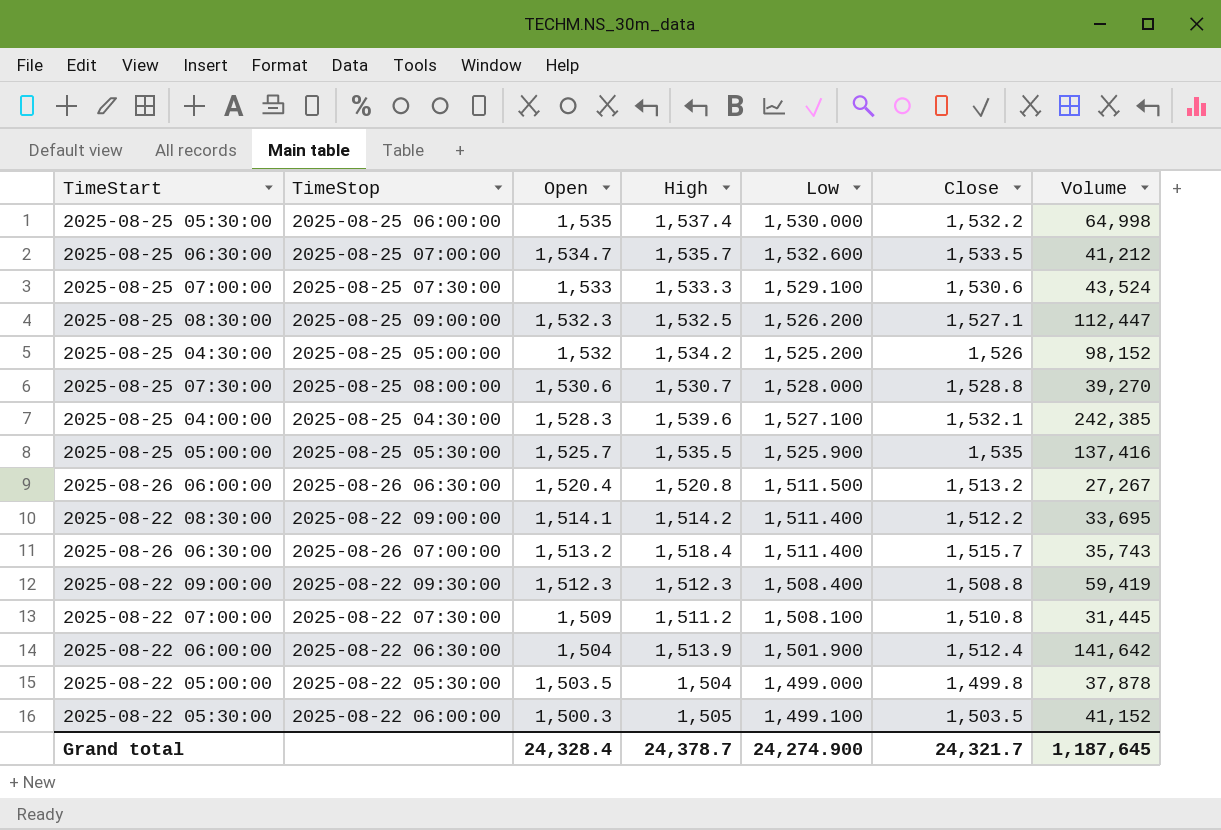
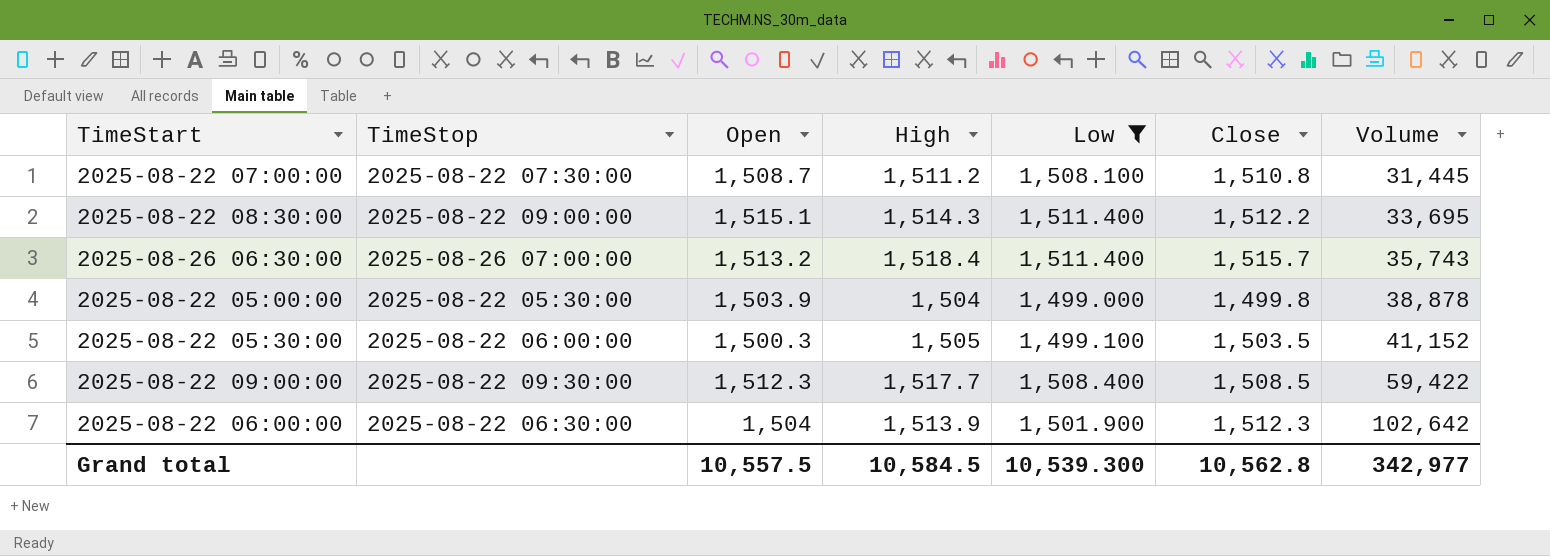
filter: none -> Low <= 1,511.400
row order: Open descending -> Volume ascending
2025-08-22 07:00:00 | Open: 1,509 -> 1,508.7
2025-08-22 08:30:00 | Open: 1,514.1 -> 1,515.1
2025-08-22 08:30:00 | High: 1,514.2 -> 1,514.3
2025-08-22 05:00:00 | Open: 1,503.5 -> 1,503.9
2025-08-22 05:00:00 | Volume: 37,878 -> 38,878
2025-08-22 09:00:00 | High: 1,512.3 -> 1,517.7
2025-08-22 09:00:00 | Close: 1,508.8 -> 1,508.5
2025-08-22 09:00:00 | Volume: 59,419 -> 59,422
2025-08-22 06:00:00 | Close: 1,512.4 -> 1,512.3
2025-08-22 06:00:00 | Volume: 141,642 -> 102,642
Grand total | Open: 24,328.4 -> 10,557.5
Grand total | High: 24,378.7 -> 10,584.5
Grand total | Low: 24,274.900 -> 10,539.300
Grand total | Close: 24,321.7 -> 10,562.8
Grand total | Volume: 1,187,645 -> 342,977

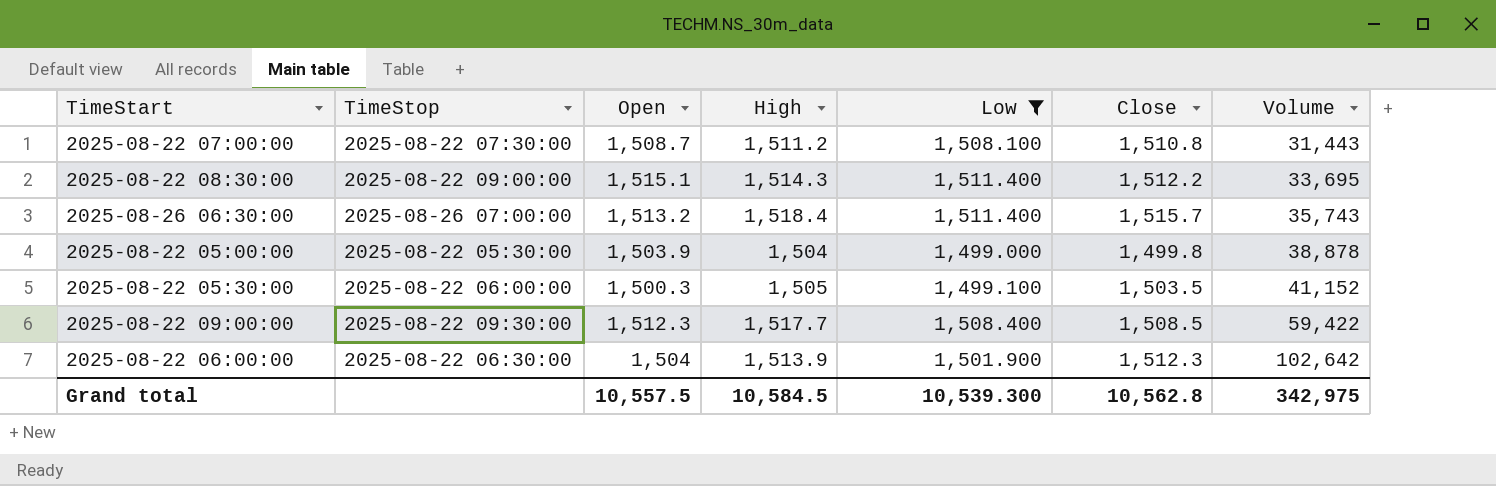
2025-08-22 07:00:00 | Volume: 31,445 -> 31,443
Grand total | Volume: 342,977 -> 342,975

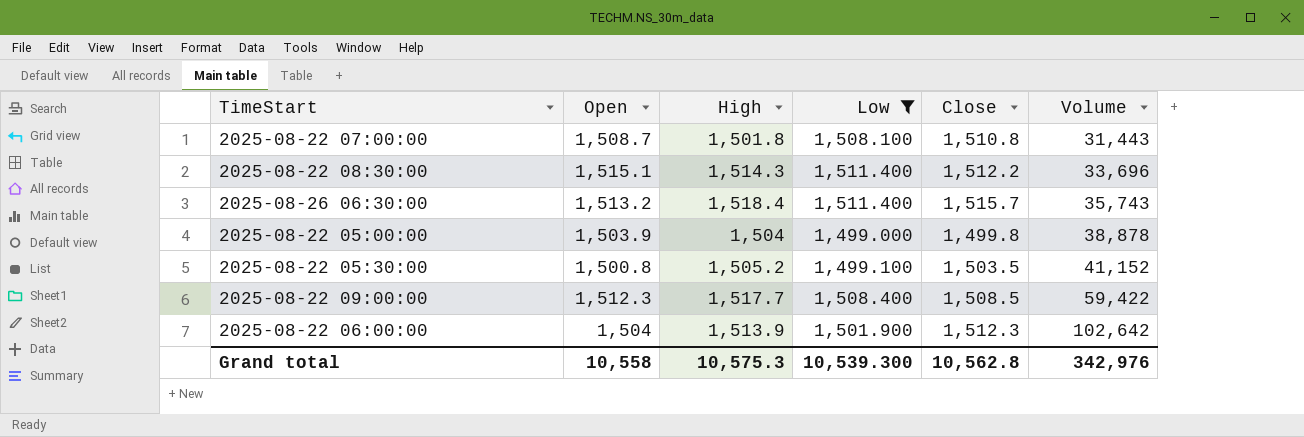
column TimeStop | position: 2 -> none
2025-08-22 07:00:00 | High: 1,511.2 -> 1,501.8
2025-08-22 08:30:00 | Volume: 33,695 -> 33,696
2025-08-22 05:30:00 | Open: 1,500.3 -> 1,500.8
2025-08-22 05:30:00 | High: 1,505 -> 1,505.2
Grand total | Open: 10,557.5 -> 10,558
Grand total | High: 10,584.5 -> 10,575.3
Grand total | Volume: 342,975 -> 342,976

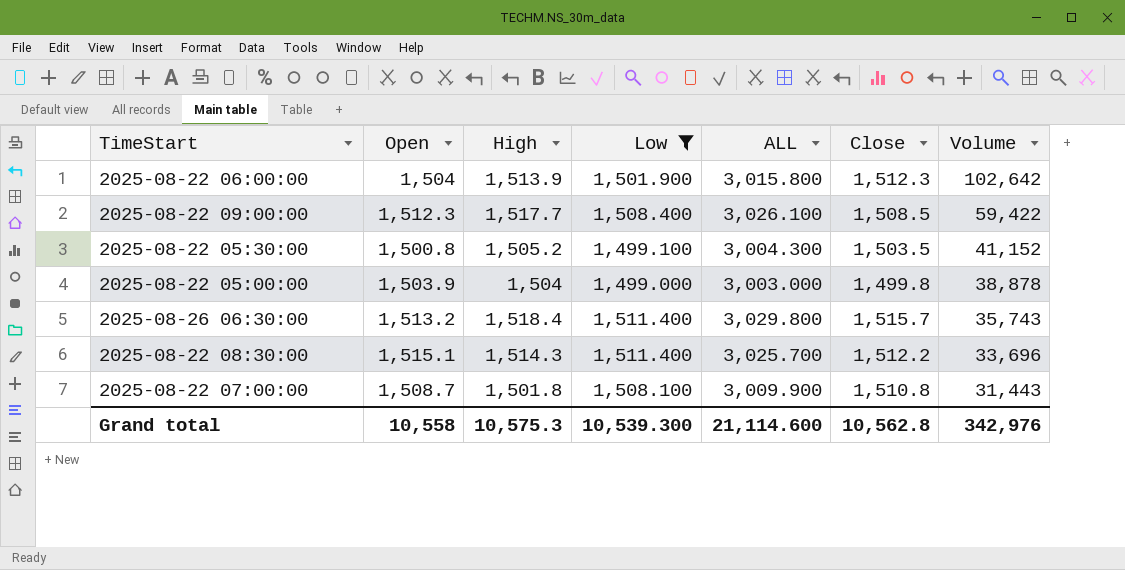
row order: Volume ascending -> Volume descending
column ALL | formula: none -> [High] + [Low]

